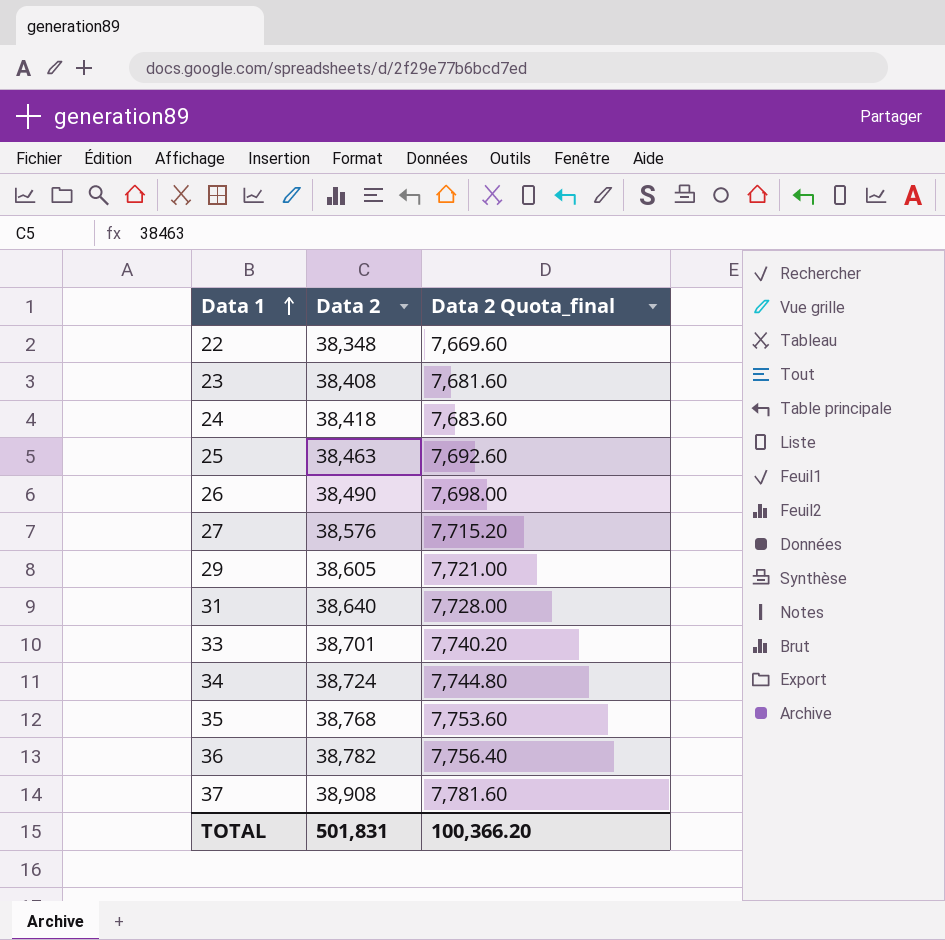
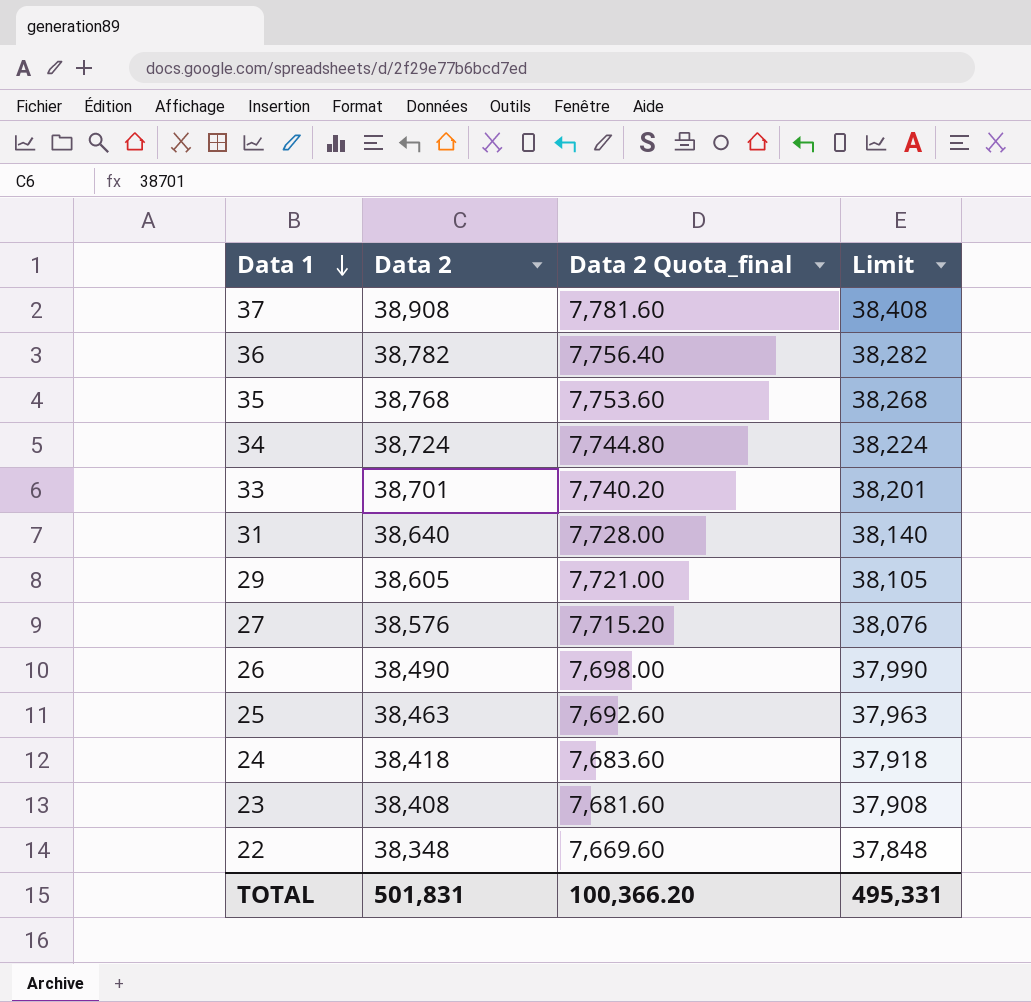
row order: Data 1 ascending -> Data 1 descending
column Limit | formula: none -> [Data 2] - 500

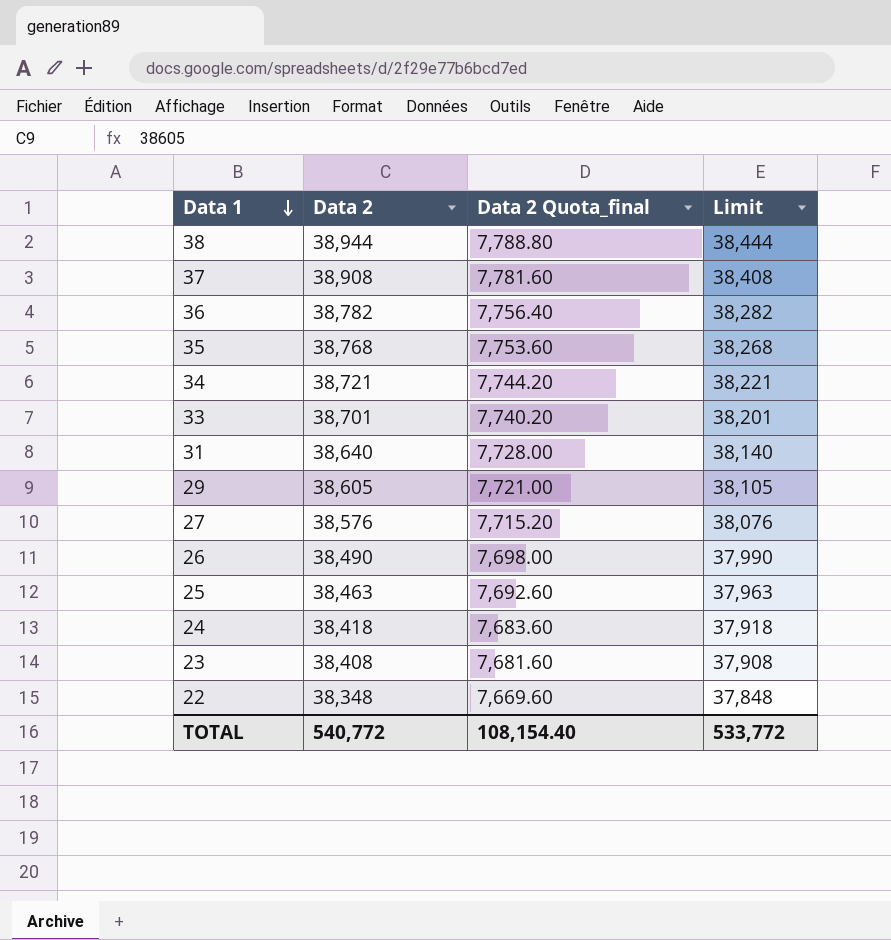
row 38: none -> 38,944 | 7,788.80 | 38,444
34 | Data 2: 38,724 -> 38,721
34 | Data 2 Quota_final: 7,744.80 -> 7,744.20
34 | Limit: 38,224 -> 38,221
TOTAL | Data 2: 501,831 -> 540,772
TOTAL | Data 2 Quota_final: 100,366.20 -> 108,154.40
TOTAL | Limit: 495,331 -> 533,772

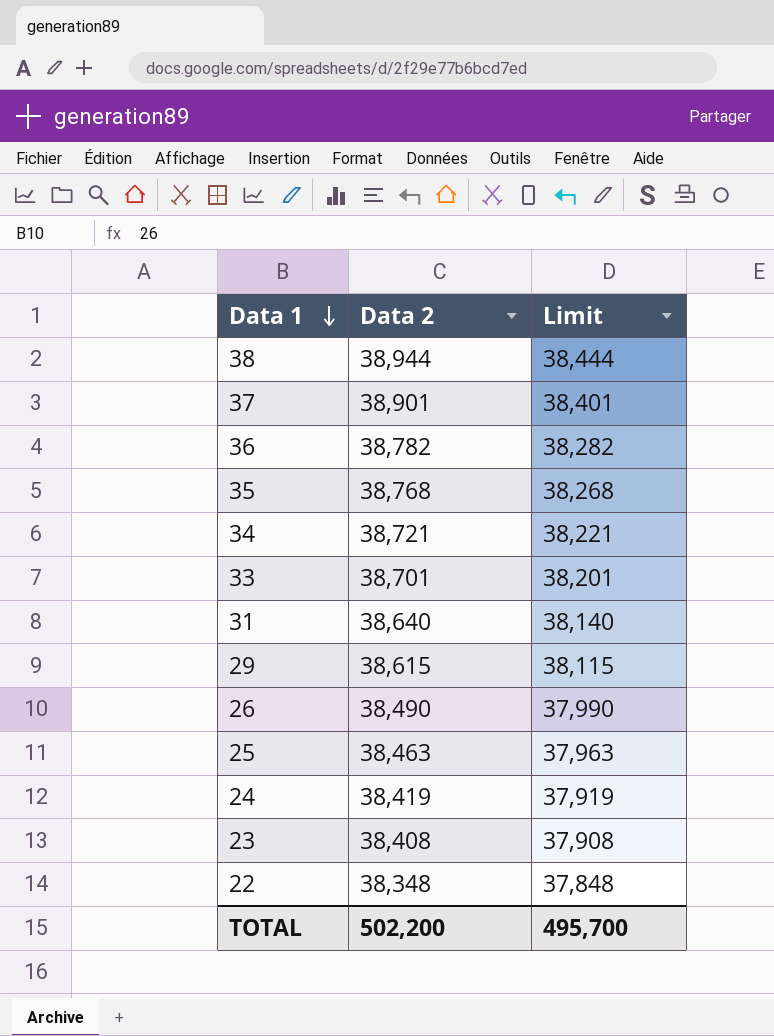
column Data 2 Quota_final | formula: [Data 2] * 0.2 -> none
row 27: 38,576 | 7,715.20 | 38,076 -> none
37 | Data 2: 38,908 -> 38,901
37 | Limit: 38,408 -> 38,401
29 | Data 2: 38,605 -> 38,615
29 | Limit: 38,105 -> 38,115
24 | Data 2: 38,418 -> 38,419
24 | Limit: 37,918 -> 37,919
TOTAL | Data 2: 540,772 -> 502,200
TOTAL | Limit: 533,772 -> 495,700

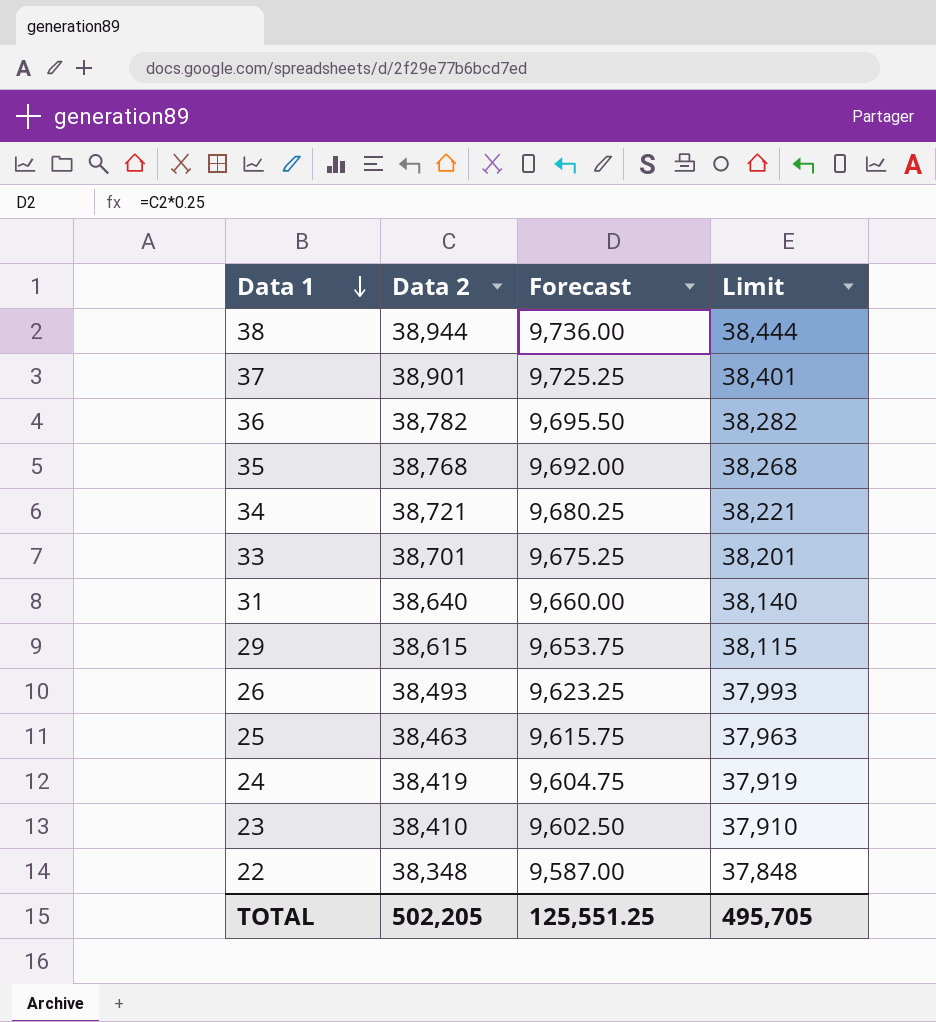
column Forecast | formula: none -> [Data 2] * 0.25
26 | Data 2: 38,490 -> 38,493
26 | Limit: 37,990 -> 37,993
23 | Data 2: 38,408 -> 38,410
23 | Limit: 37,908 -> 37,910
TOTAL | Data 2: 502,200 -> 502,205
TOTAL | Limit: 495,700 -> 495,705

